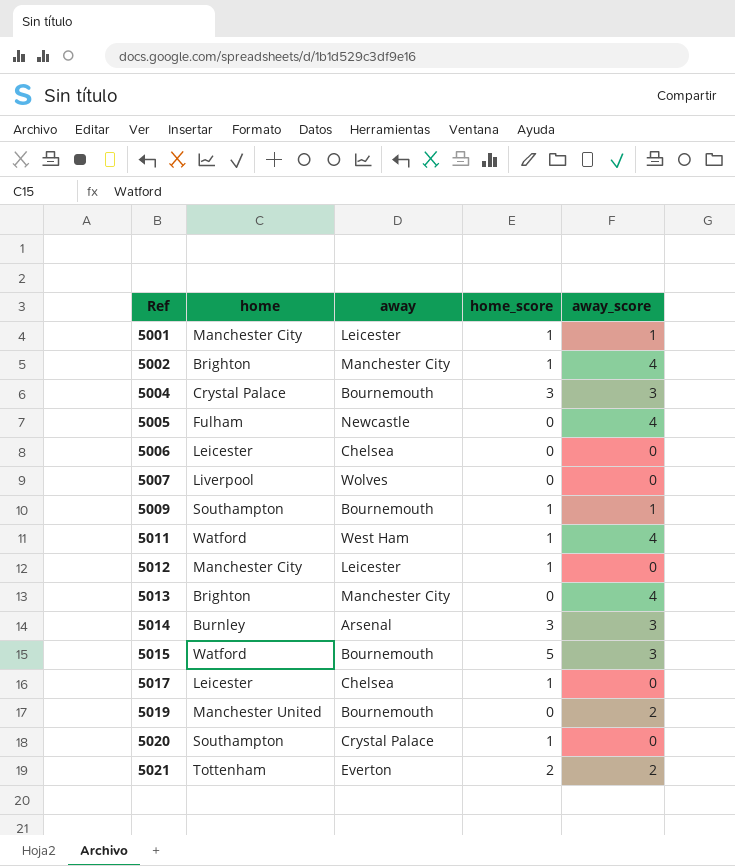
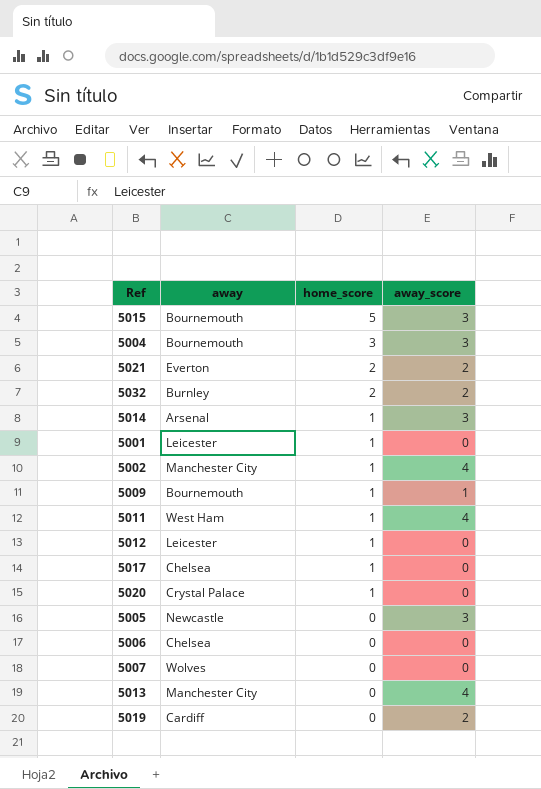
row order: Ref ascending -> home_score descending
column home | position: 2 -> none
row 5032: none -> Burnley | 2 | 2
5014 | home_score: 3 -> 1
5001 | away_score: 1 -> 0
5005 | away_score: 4 -> 3
5019 | away: Bournemouth -> Cardiff

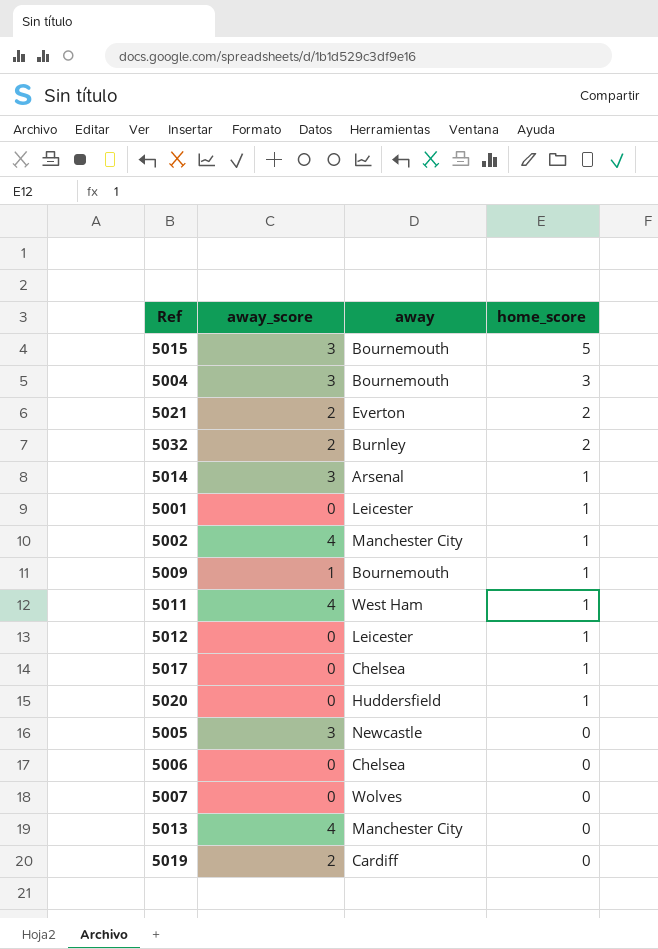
column away_score | position: 4 -> 2
5020 | away: Crystal Palace -> Huddersfield

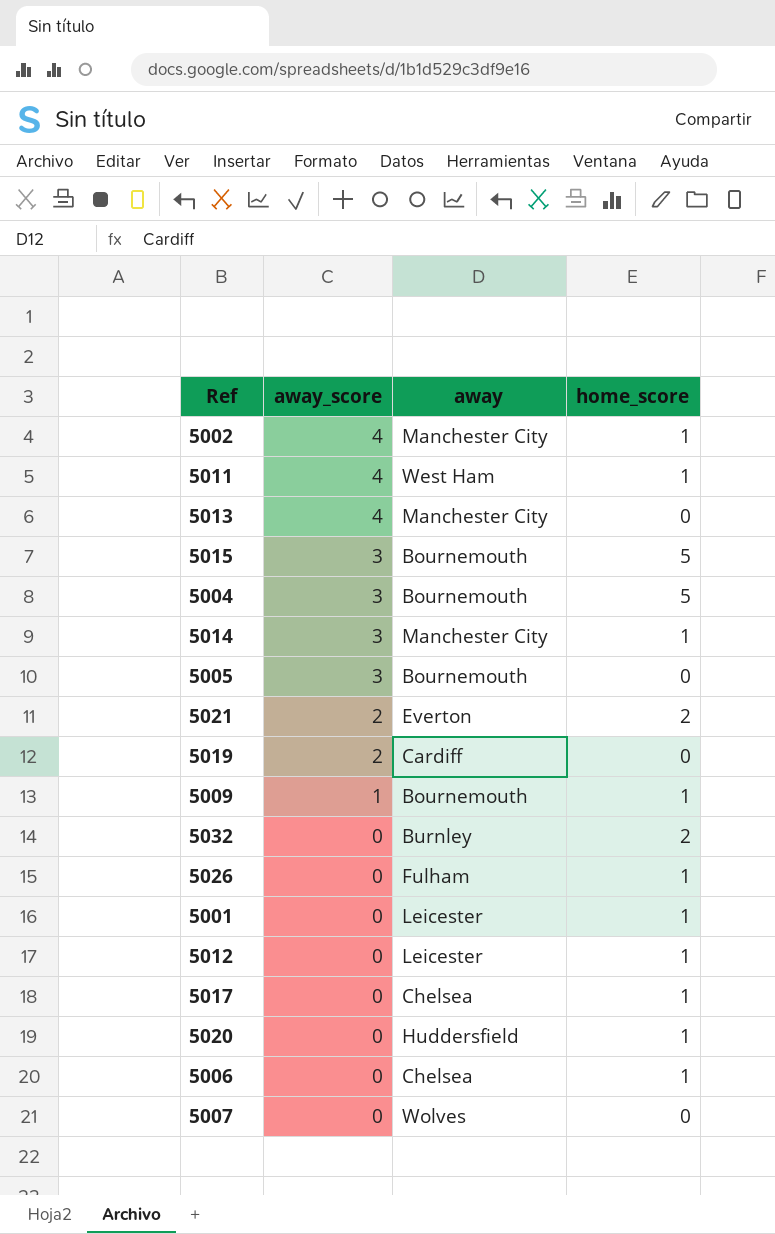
row order: home_score descending -> away_score descending
5004 | home_score: 3 -> 5
5014 | away: Arsenal -> Manchester City
5005 | away: Newcastle -> Bournemouth
5032 | away_score: 2 -> 0
row 5026: none -> 0 | Fulham | 1
5006 | home_score: 0 -> 1

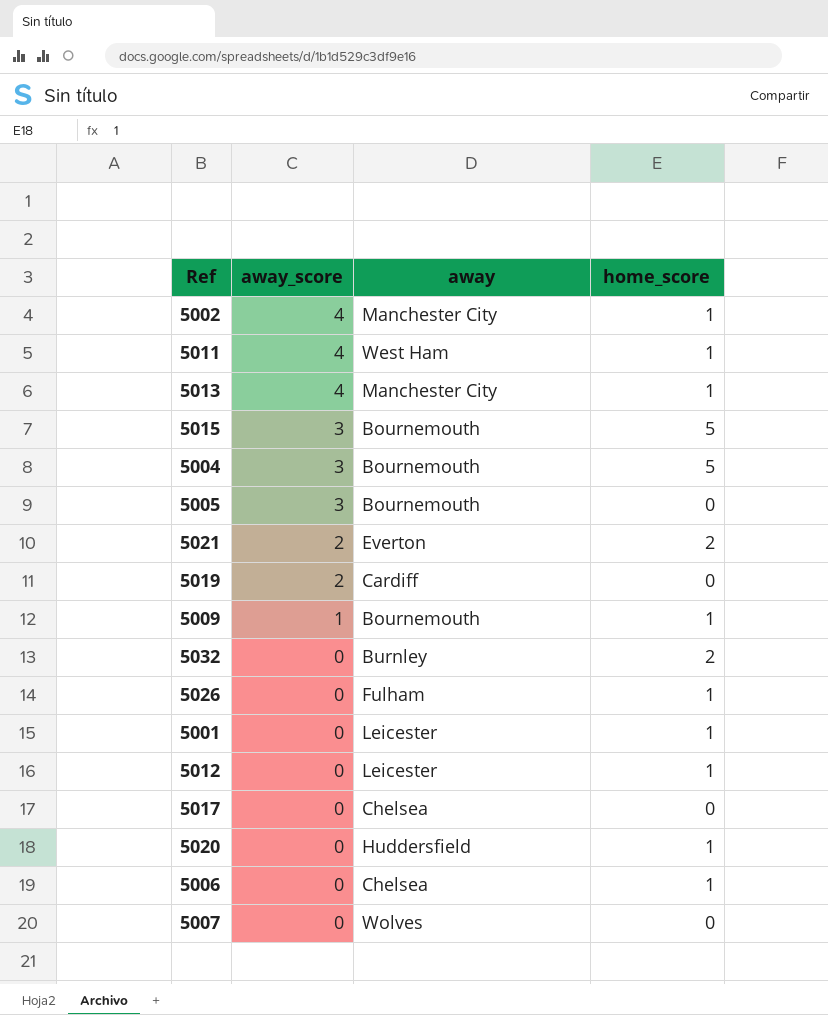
row 5014: 3 | Manchester City | 1 -> none
5013 | home_score: 0 -> 1
5017 | home_score: 1 -> 0

